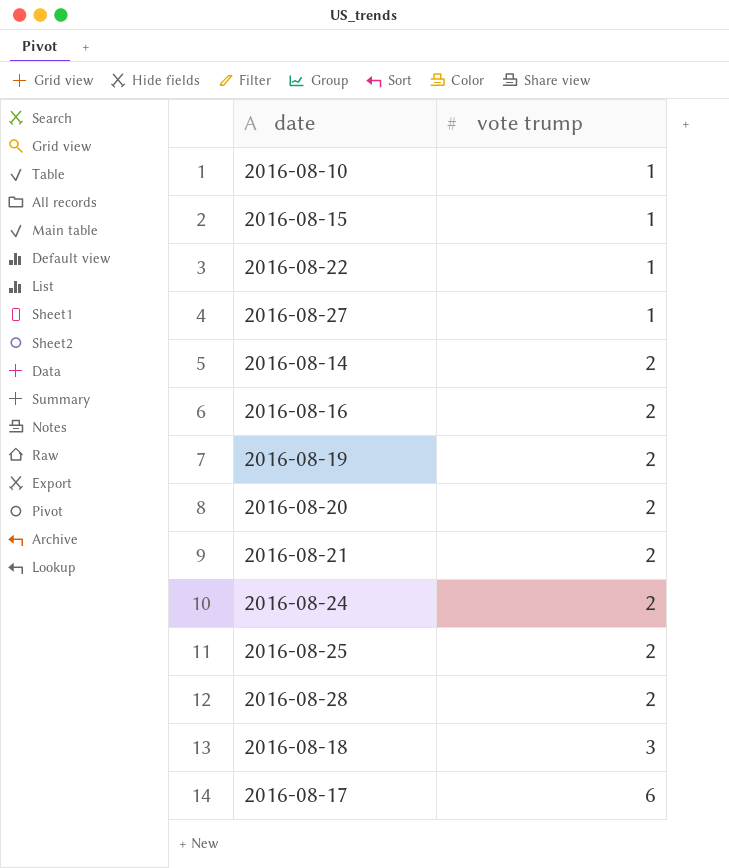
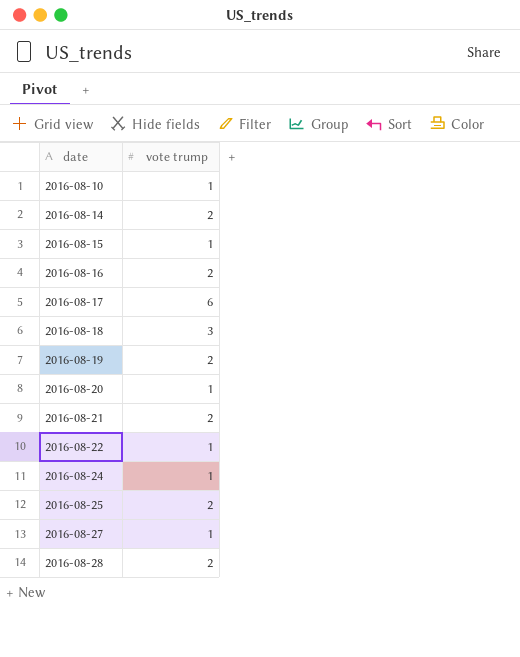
row order: vote trump ascending -> date ascending
2016-08-20 | vote trump: 2 -> 1
2016-08-24 | vote trump: 2 -> 1

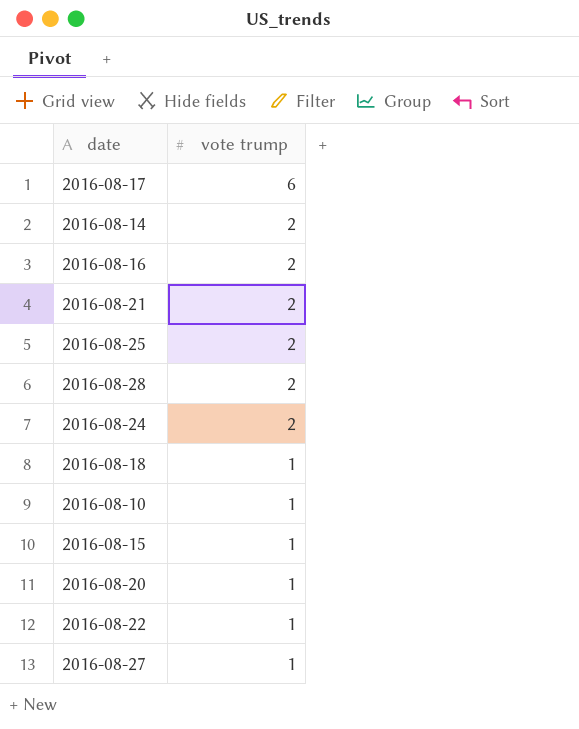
row order: date ascending -> vote trump descending
row 2016-08-19: 2 -> none
2016-08-24 | vote trump: 1 -> 2
2016-08-18 | vote trump: 3 -> 1

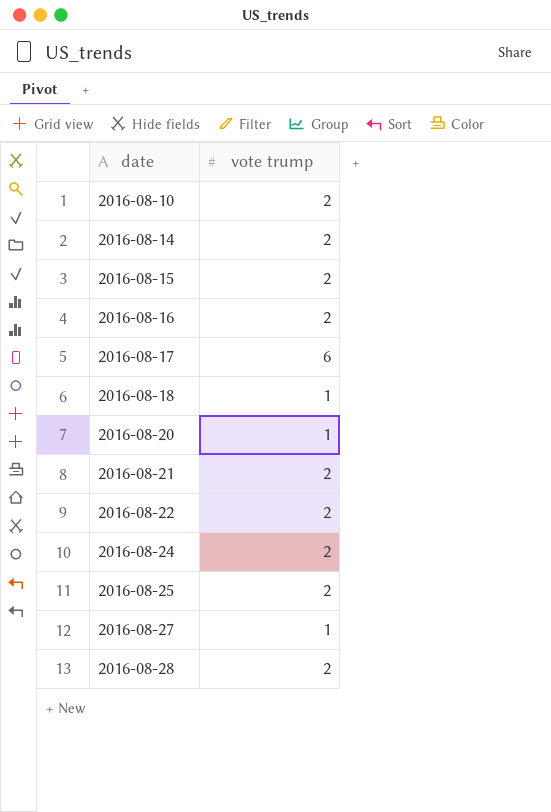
row order: vote trump descending -> date ascending
2016-08-10 | vote trump: 1 -> 2
2016-08-15 | vote trump: 1 -> 2
2016-08-22 | vote trump: 1 -> 2

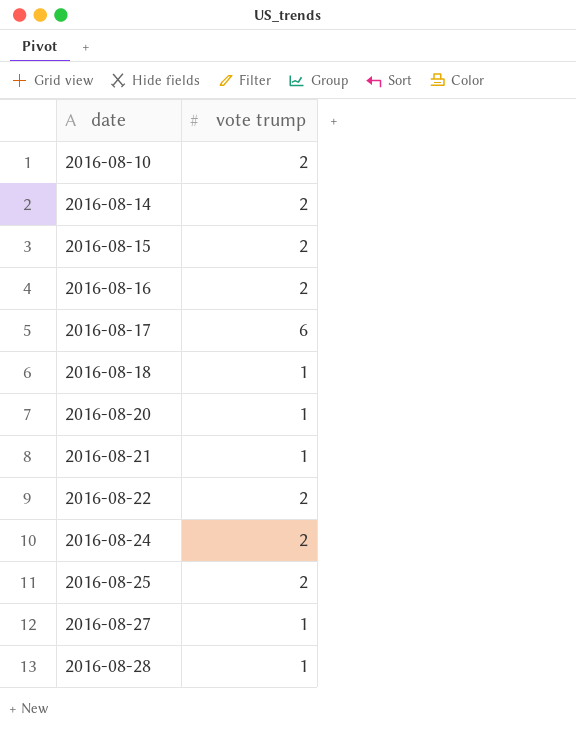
2016-08-21 | vote trump: 2 -> 1
2016-08-28 | vote trump: 2 -> 1

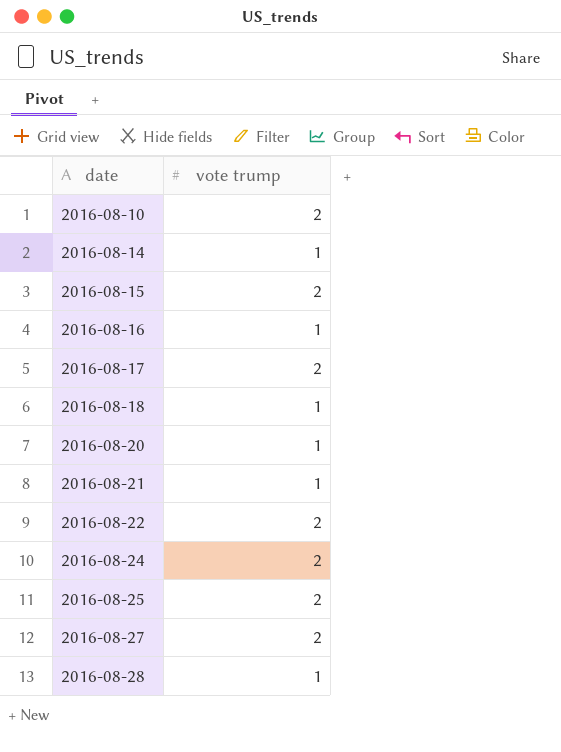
2016-08-14 | vote trump: 2 -> 1
2016-08-16 | vote trump: 2 -> 1
2016-08-17 | vote trump: 6 -> 2
2016-08-27 | vote trump: 1 -> 2

